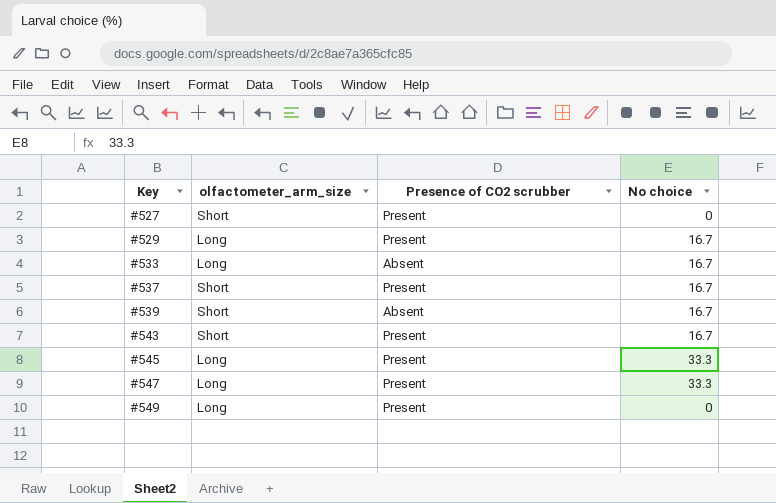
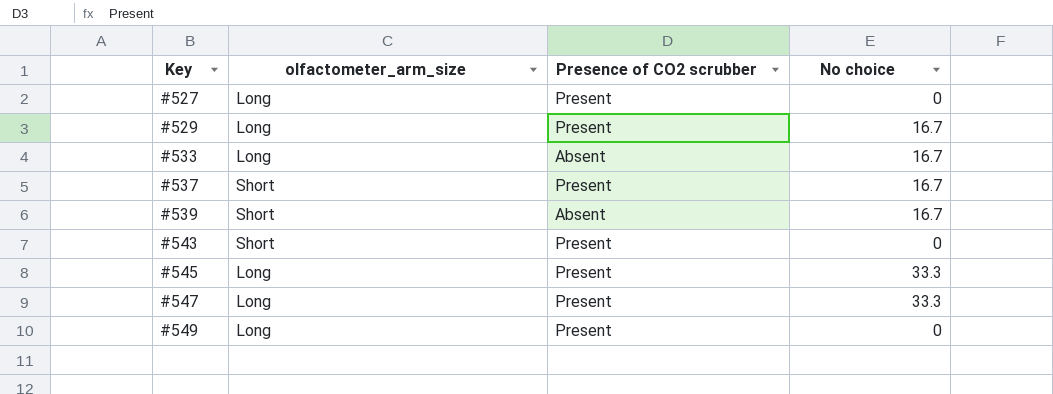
#527 | olfactometer_arm_size: Short -> Long
#543 | No choice: 16.7 -> 0

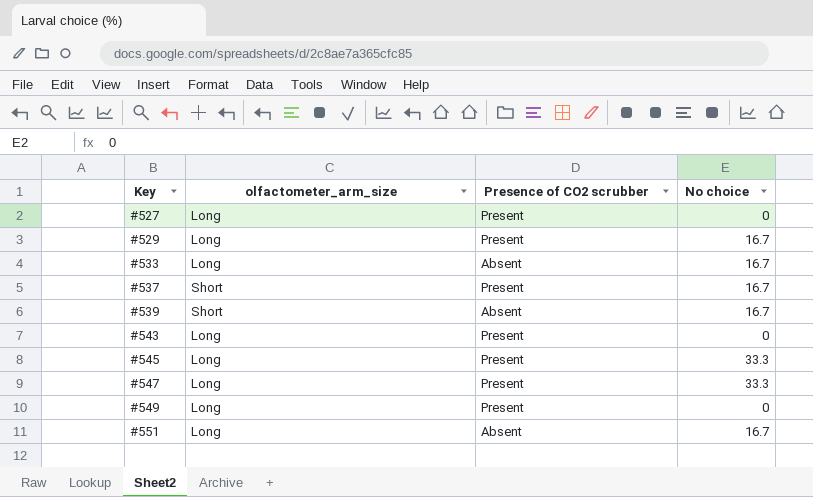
#543 | olfactometer_arm_size: Short -> Long
row #551: none -> Long | Absent | 16.7

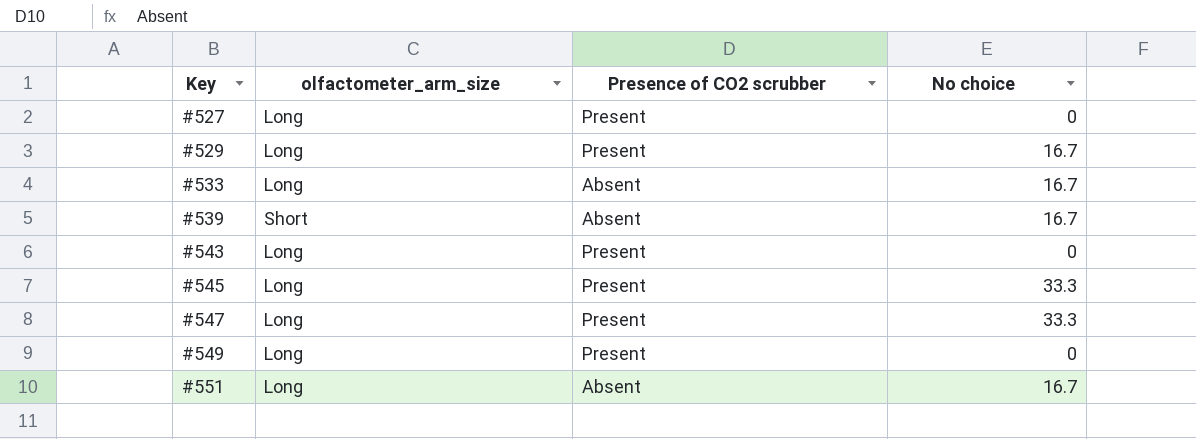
row #537: Short | Present | 16.7 -> none

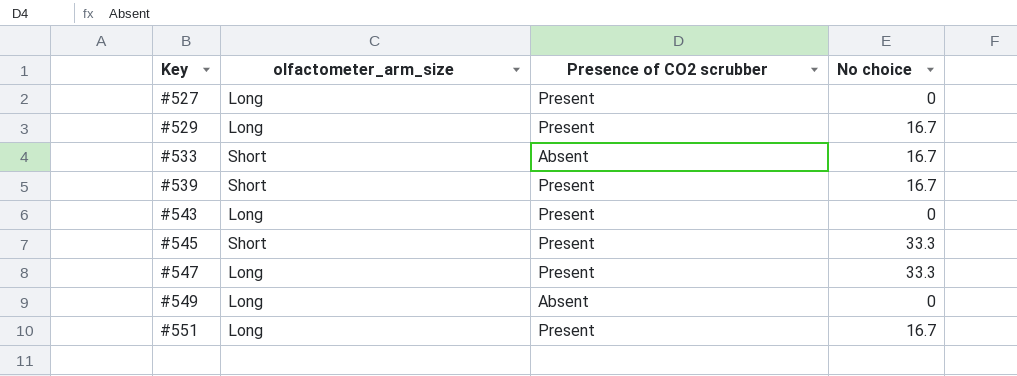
#533 | olfactometer_arm_size: Long -> Short
#539 | Presence of CO2 scrubber: Absent -> Present
#545 | olfactometer_arm_size: Long -> Short
#549 | Presence of CO2 scrubber: Present -> Absent
#551 | Presence of CO2 scrubber: Absent -> Present

